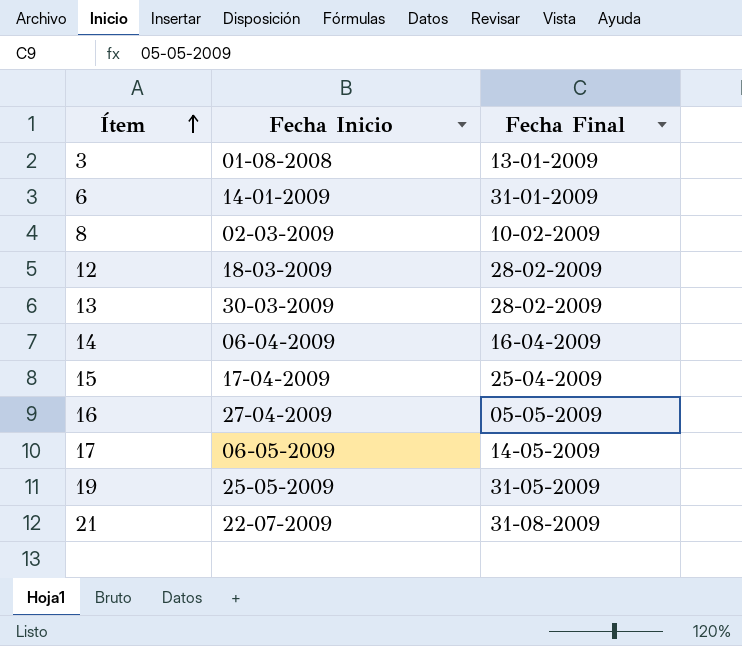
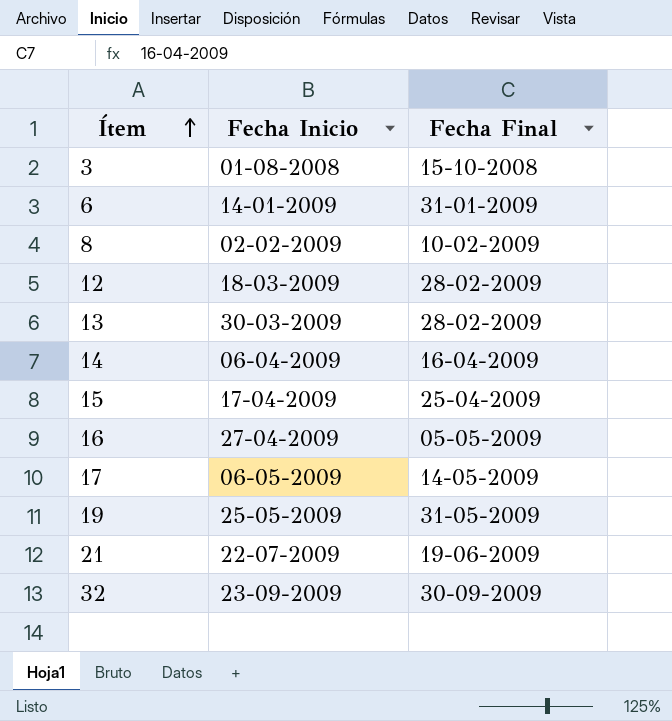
3 | Fecha Final: 13-01-2009 -> 15-10-2008
8 | Fecha Inicio: 02-03-2009 -> 02-02-2009
21 | Fecha Final: 31-08-2009 -> 19-06-2009
row 32: none -> 23-09-2009 | 30-09-2009

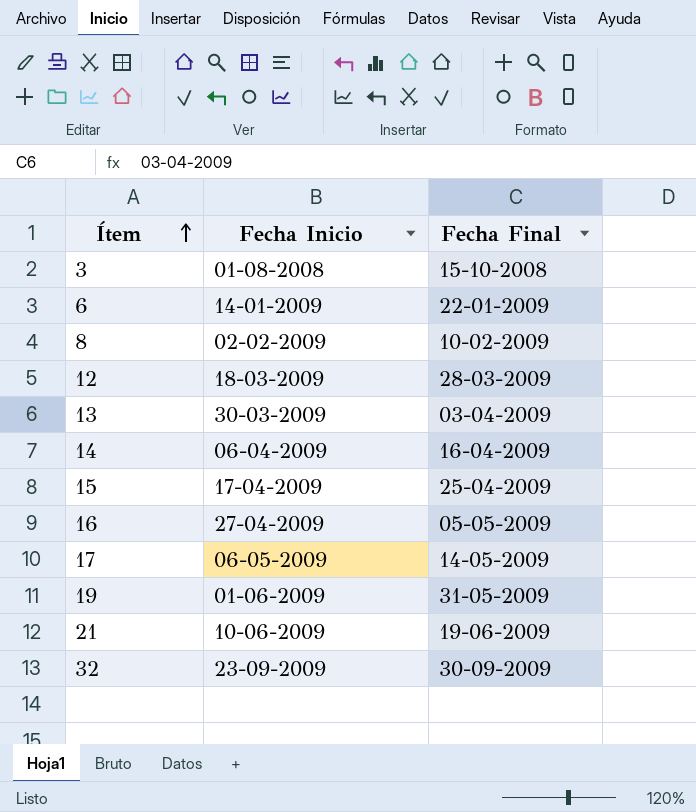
6 | Fecha Final: 31-01-2009 -> 22-01-2009
12 | Fecha Final: 28-02-2009 -> 28-03-2009
13 | Fecha Final: 28-02-2009 -> 03-04-2009
19 | Fecha Inicio: 25-05-2009 -> 01-06-2009
21 | Fecha Inicio: 22-07-2009 -> 10-06-2009

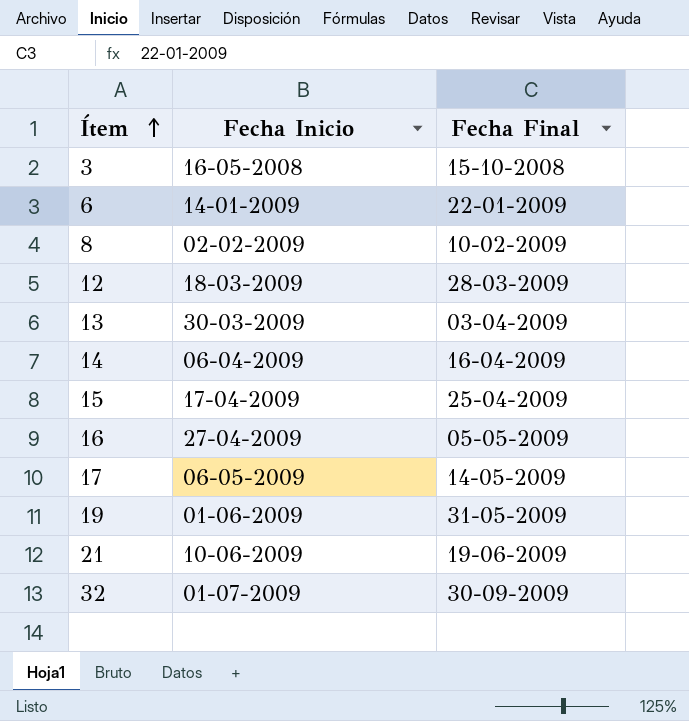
3 | Fecha Inicio: 01-08-2008 -> 16-05-2008
32 | Fecha Inicio: 23-09-2009 -> 01-07-2009

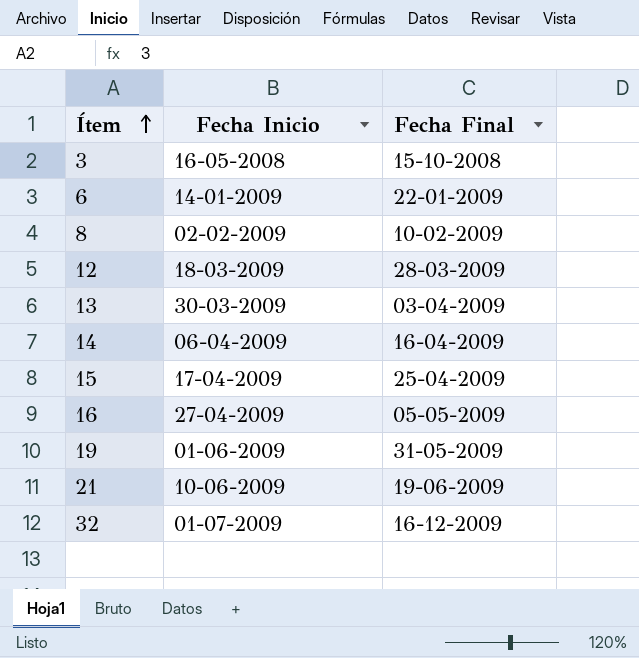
row 17: 06-05-2009 | 14-05-2009 -> none
32 | Fecha Final: 30-09-2009 -> 16-12-2009

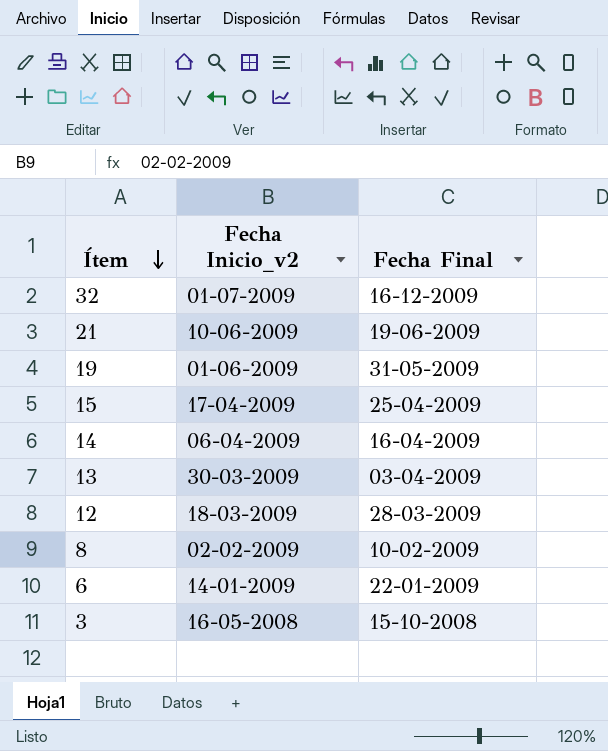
row order: Ítem ascending -> Ítem descending
column name: Fecha Inicio -> Fecha Inicio_v2
row 16: 27-04-2009 | 05-05-2009 -> none

